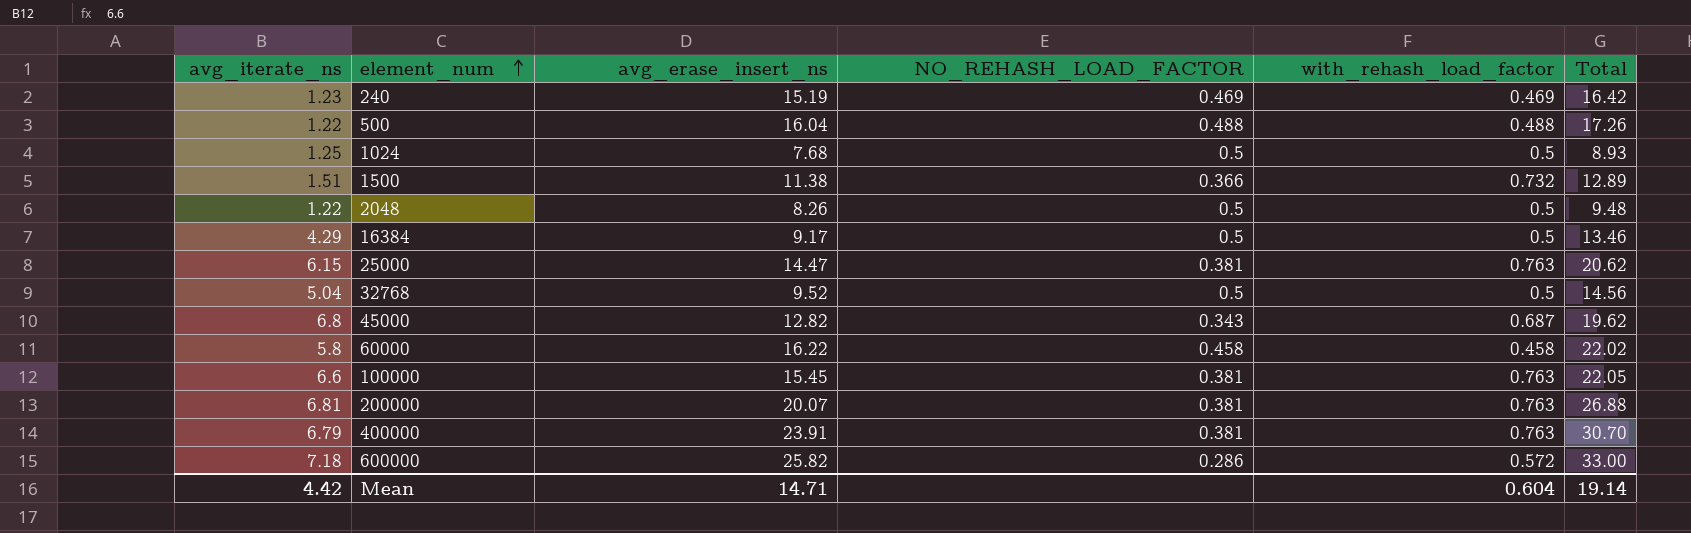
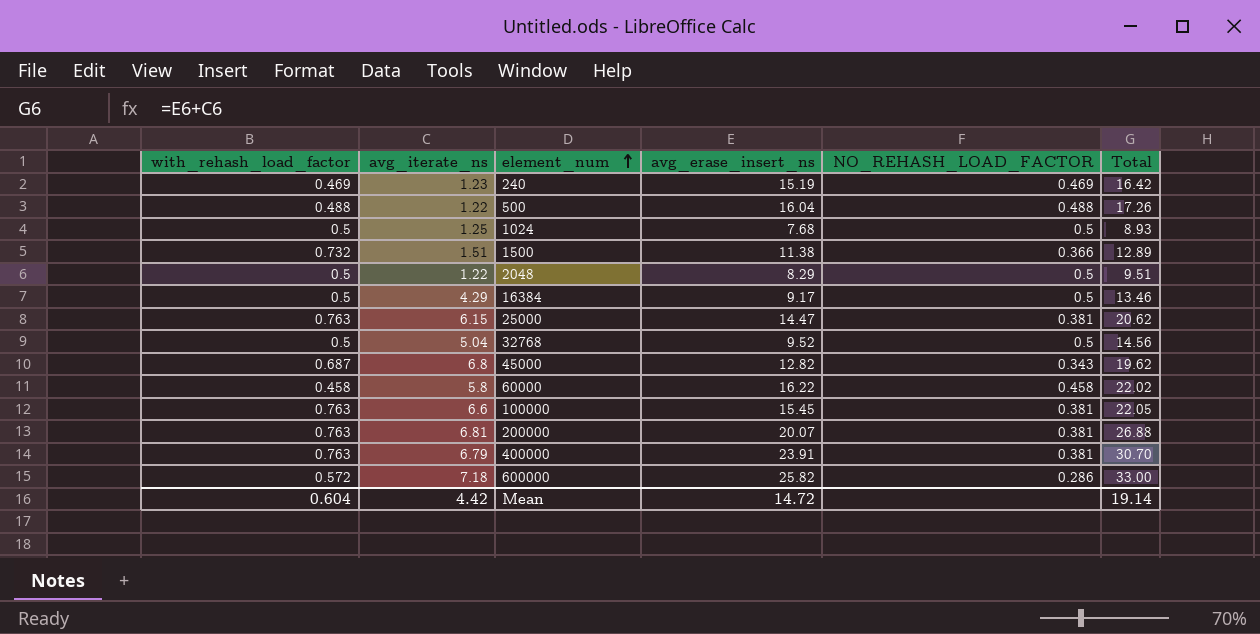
column with_rehash_load_factor | position: 5 -> 1
2048 | avg_erase_insert_ns: 8.26 -> 8.29
2048 | Total: 9.48 -> 9.51
Mean | avg_erase_insert_ns: 14.71 -> 14.72

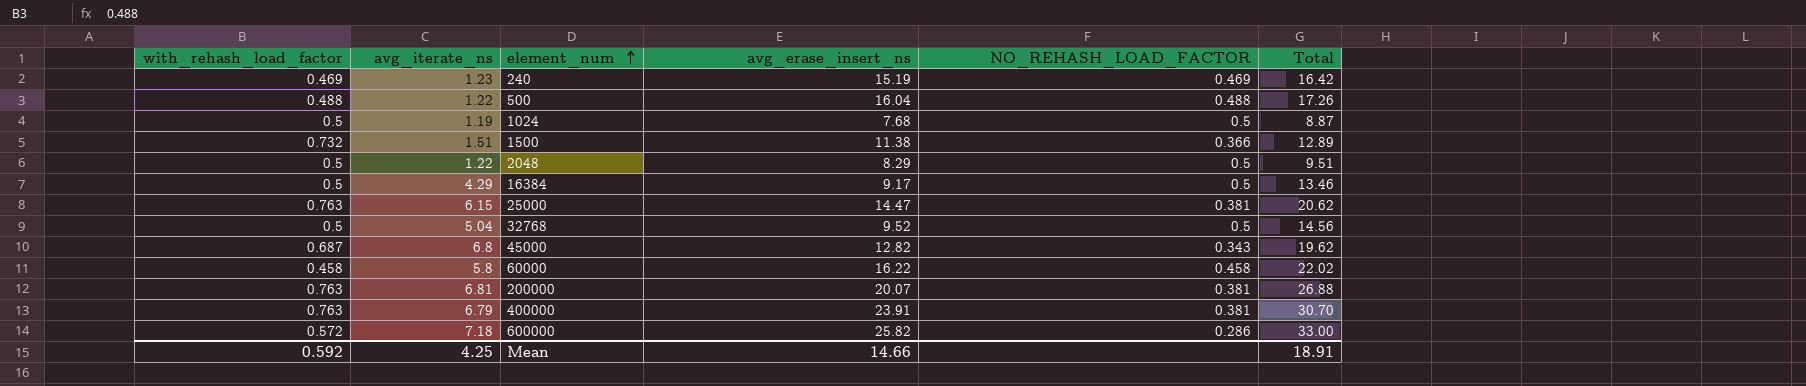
row 100000: 0.763 | 6.6 | 15.45 | 0.381 | 22.05 -> none
1024 | avg_iterate_ns: 1.25 -> 1.19
1024 | Total: 8.93 -> 8.87
Mean | with_rehash_load_factor: 0.604 -> 0.592
Mean | avg_iterate_ns: 4.42 -> 4.25
Mean | avg_erase_insert_ns: 14.72 -> 14.66
Mean | Total: 19.14 -> 18.91

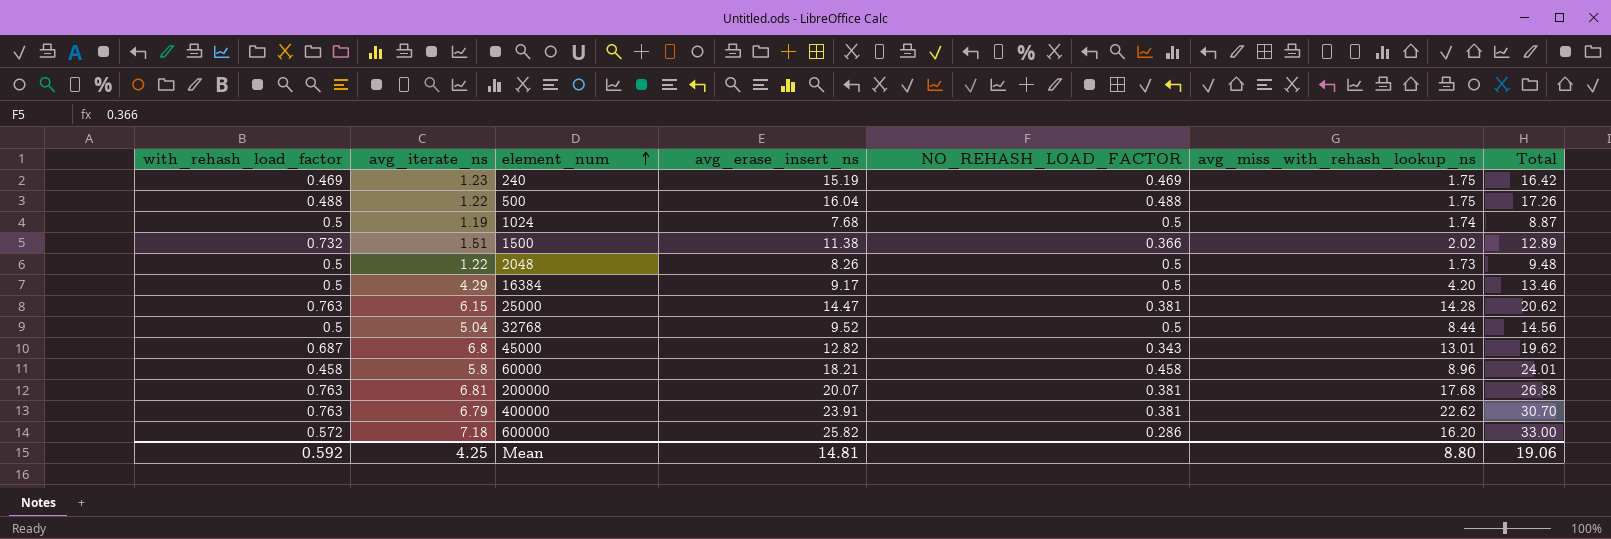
column avg_miss_with_rehash_lookup_ns | position: none -> 6
2048 | avg_erase_insert_ns: 8.29 -> 8.26
2048 | Total: 9.51 -> 9.48
60000 | avg_erase_insert_ns: 16.22 -> 18.21
60000 | Total: 22.02 -> 24.01
Mean | avg_erase_insert_ns: 14.66 -> 14.81
Mean | Total: 18.91 -> 19.06

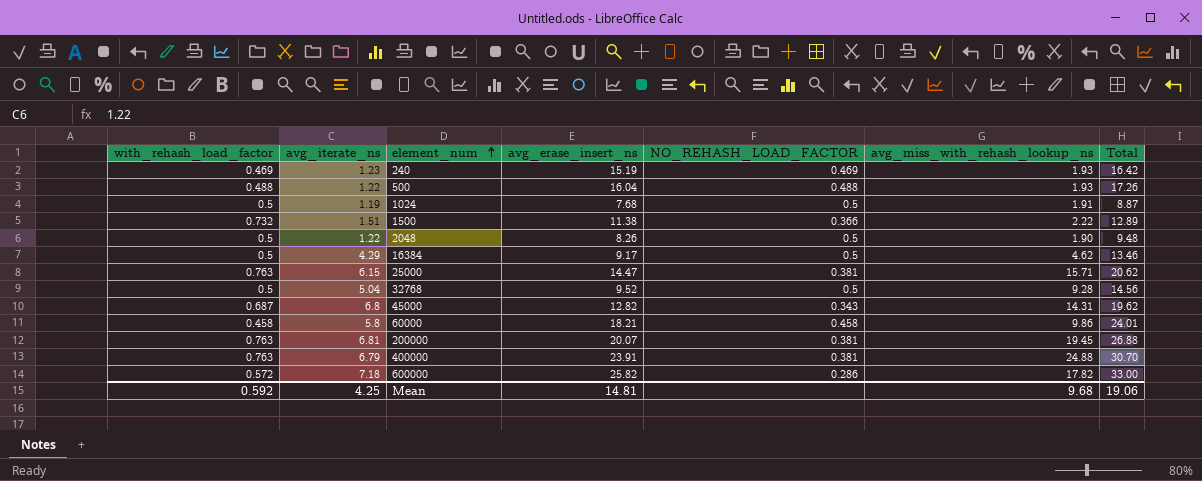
240 | avg_miss_with_rehash_lookup_ns: 1.75 -> 1.93
500 | avg_miss_with_rehash_lookup_ns: 1.75 -> 1.93
1024 | avg_miss_with_rehash_lookup_ns: 1.74 -> 1.91
1500 | avg_miss_with_rehash_lookup_ns: 2.02 -> 2.22
2048 | avg_miss_with_rehash_lookup_ns: 1.73 -> 1.90
16384 | avg_miss_with_rehash_lookup_ns: 4.20 -> 4.62
25000 | avg_miss_with_rehash_lookup_ns: 14.28 -> 15.71
32768 | avg_miss_with_rehash_lookup_ns: 8.44 -> 9.28
45000 | avg_miss_with_rehash_lookup_ns: 13.01 -> 14.31
60000 | avg_miss_with_rehash_lookup_ns: 8.96 -> 9.86
200000 | avg_miss_with_rehash_lookup_ns: 17.68 -> 19.45
400000 | avg_miss_with_rehash_lookup_ns: 22.62 -> 24.88
600000 | avg_miss_with_rehash_lookup_ns: 16.20 -> 17.82
Mean | avg_miss_with_rehash_lookup_ns: 8.80 -> 9.68

